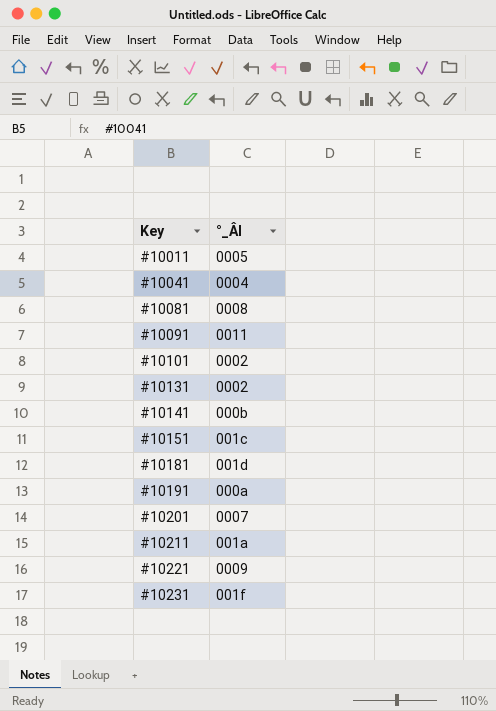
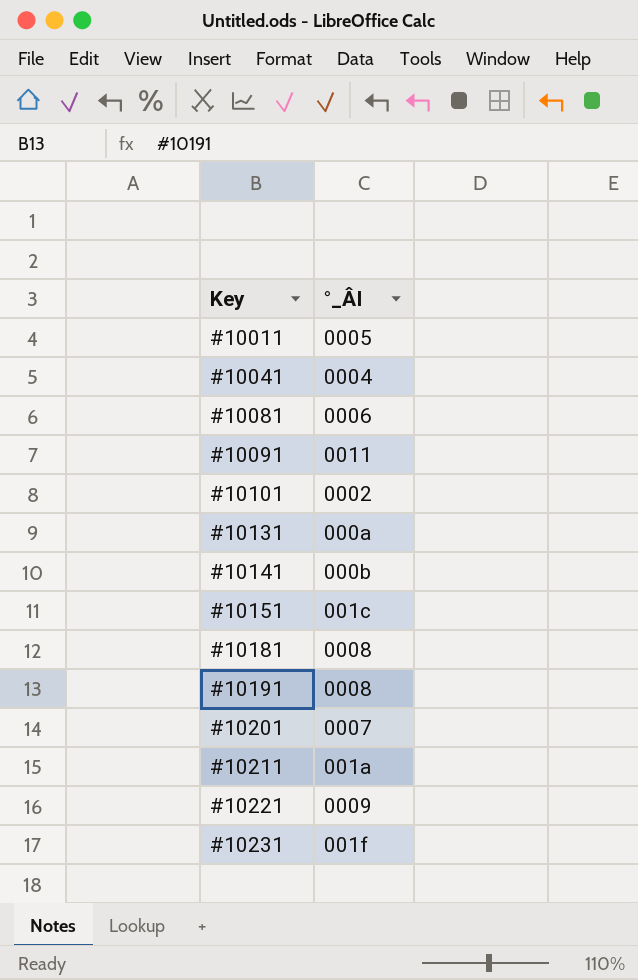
#10081 | °_ÂI: 0008 -> 0006
#10131 | °_ÂI: 0002 -> 000a
#10181 | °_ÂI: 001d -> 0008
#10191 | °_ÂI: 000a -> 0008

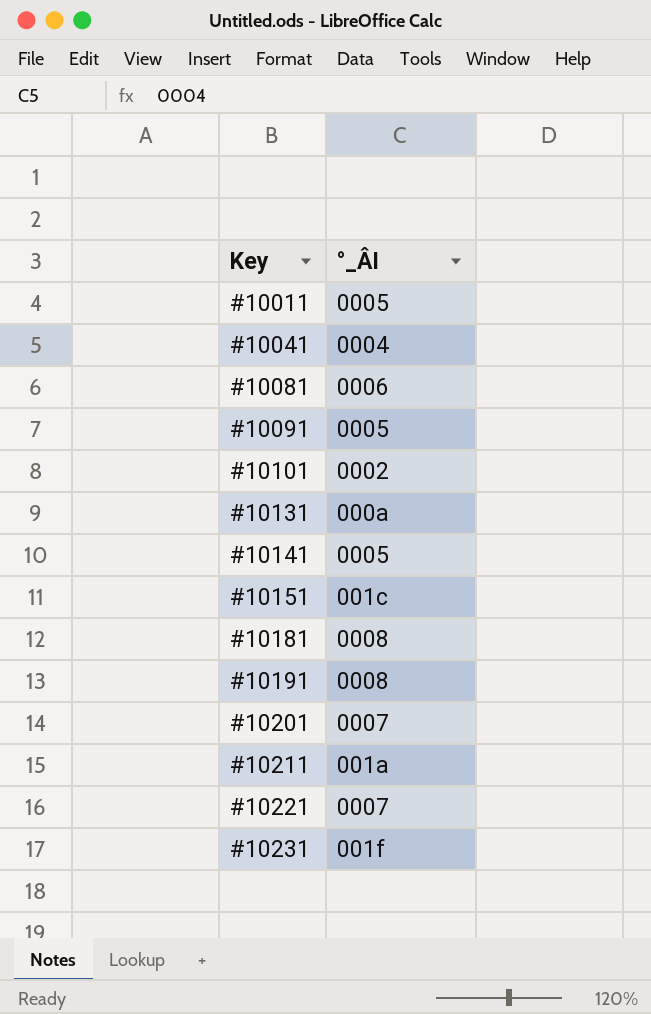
#10091 | °_ÂI: 0011 -> 0005
#10141 | °_ÂI: 000b -> 0005
#10221 | °_ÂI: 0009 -> 0007

